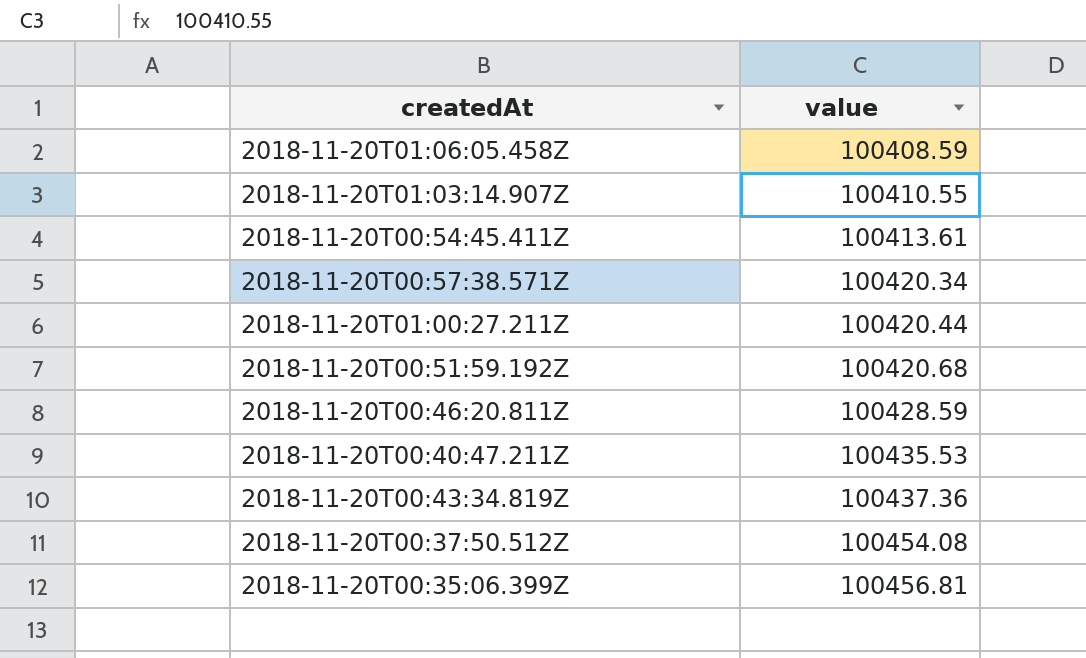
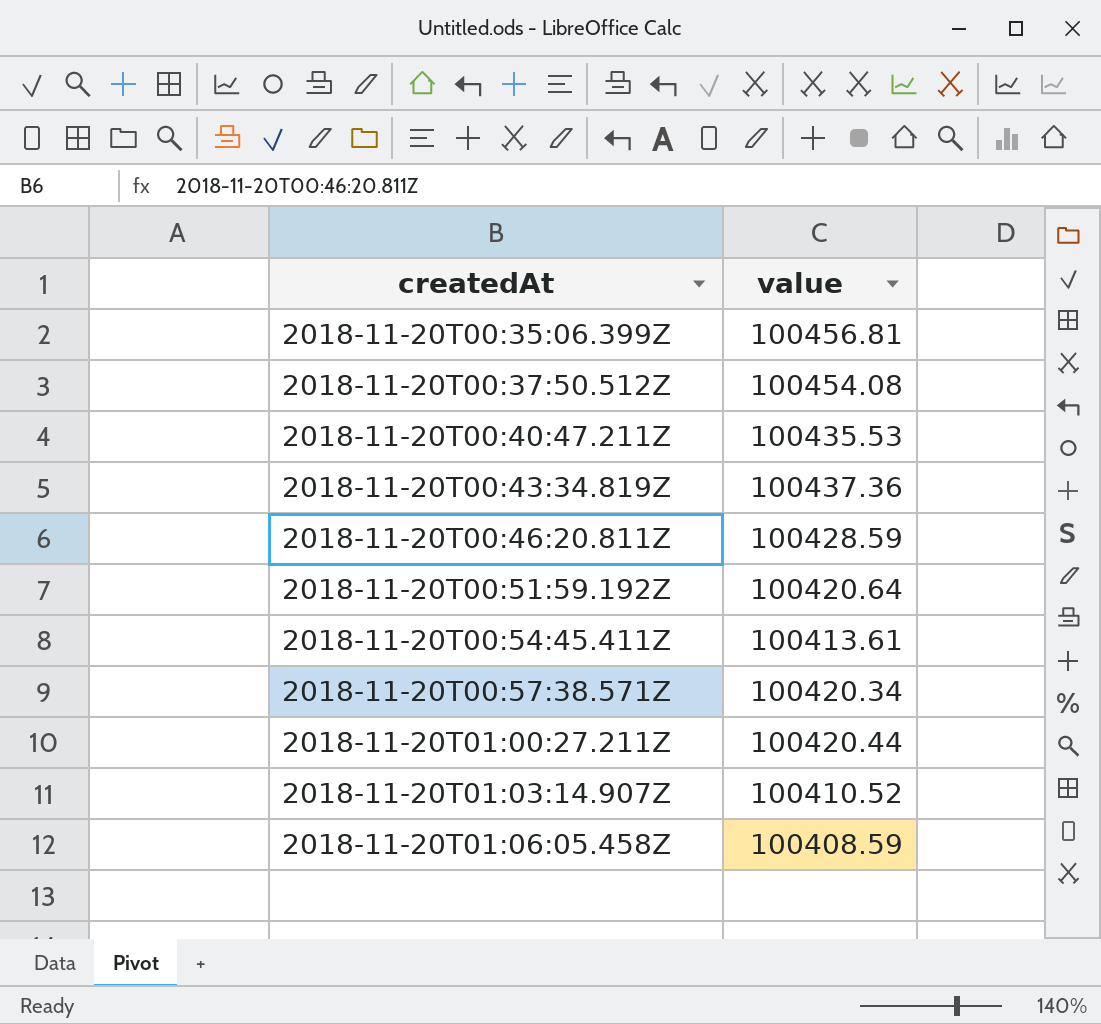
row order: value ascending -> createdAt ascending
2018-11-20T00:51:59.192Z | value: 100420.68 -> 100420.64
2018-11-20T01:03:14.907Z | value: 100410.55 -> 100410.52

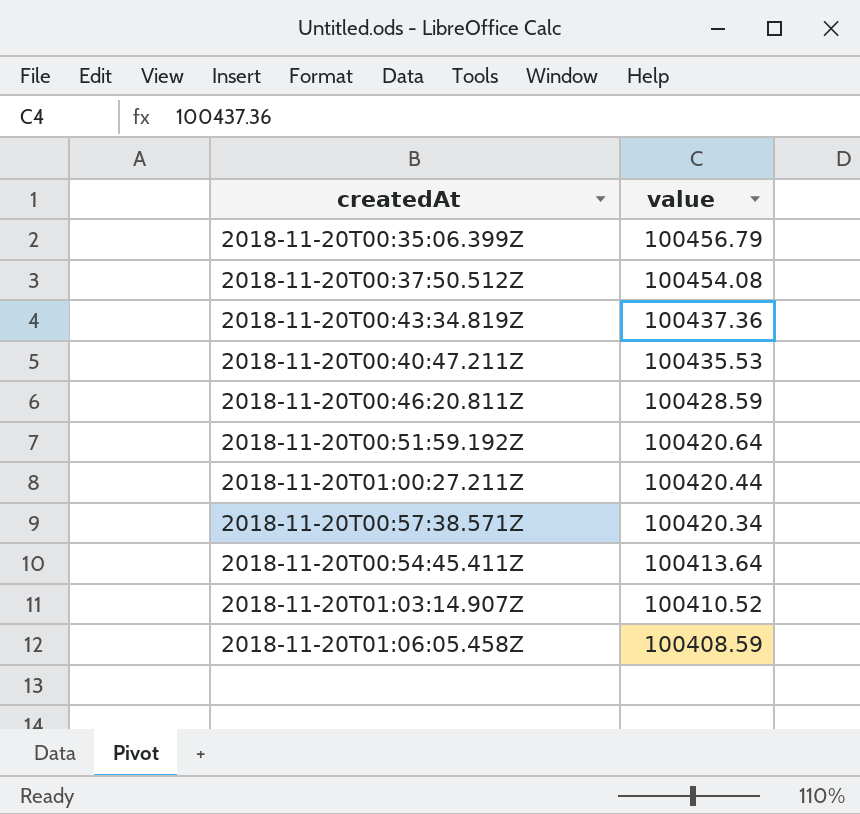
row order: createdAt ascending -> value descending
2018-11-20T00:35:06.399Z | value: 100456.81 -> 100456.79
2018-11-20T00:54:45.411Z | value: 100413.61 -> 100413.64

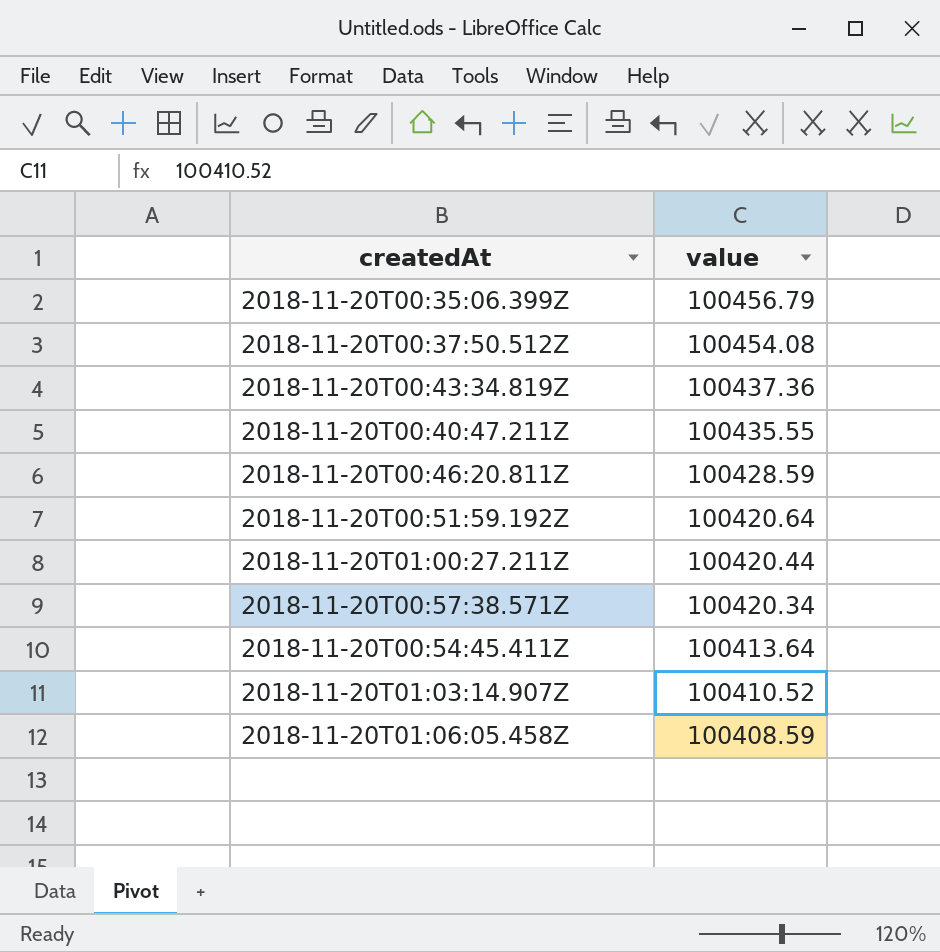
2018-11-20T00:40:47.211Z | value: 100435.53 -> 100435.55

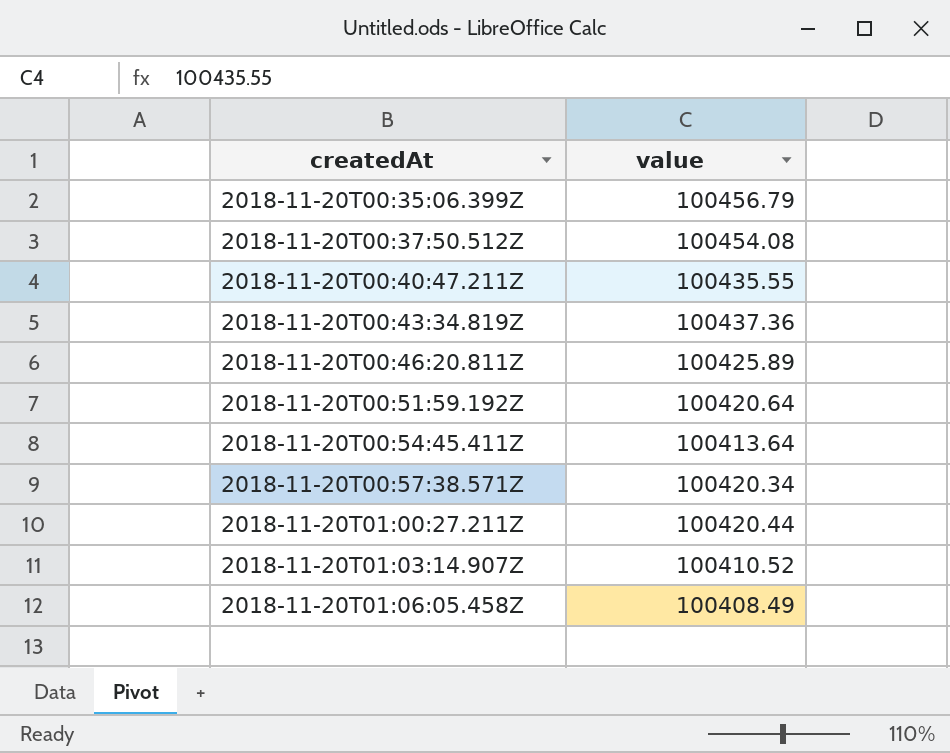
row order: value descending -> createdAt ascending
2018-11-20T00:46:20.811Z | value: 100428.59 -> 100425.89
2018-11-20T01:06:05.458Z | value: 100408.59 -> 100408.49

